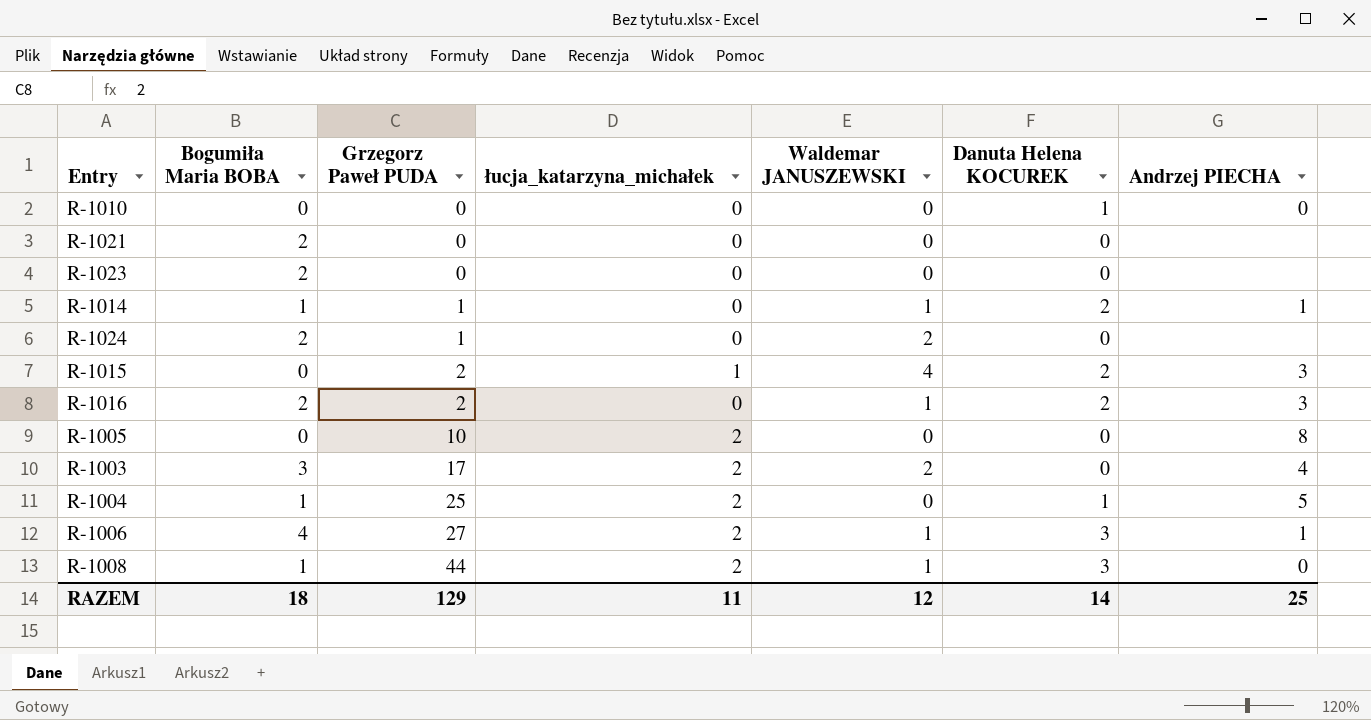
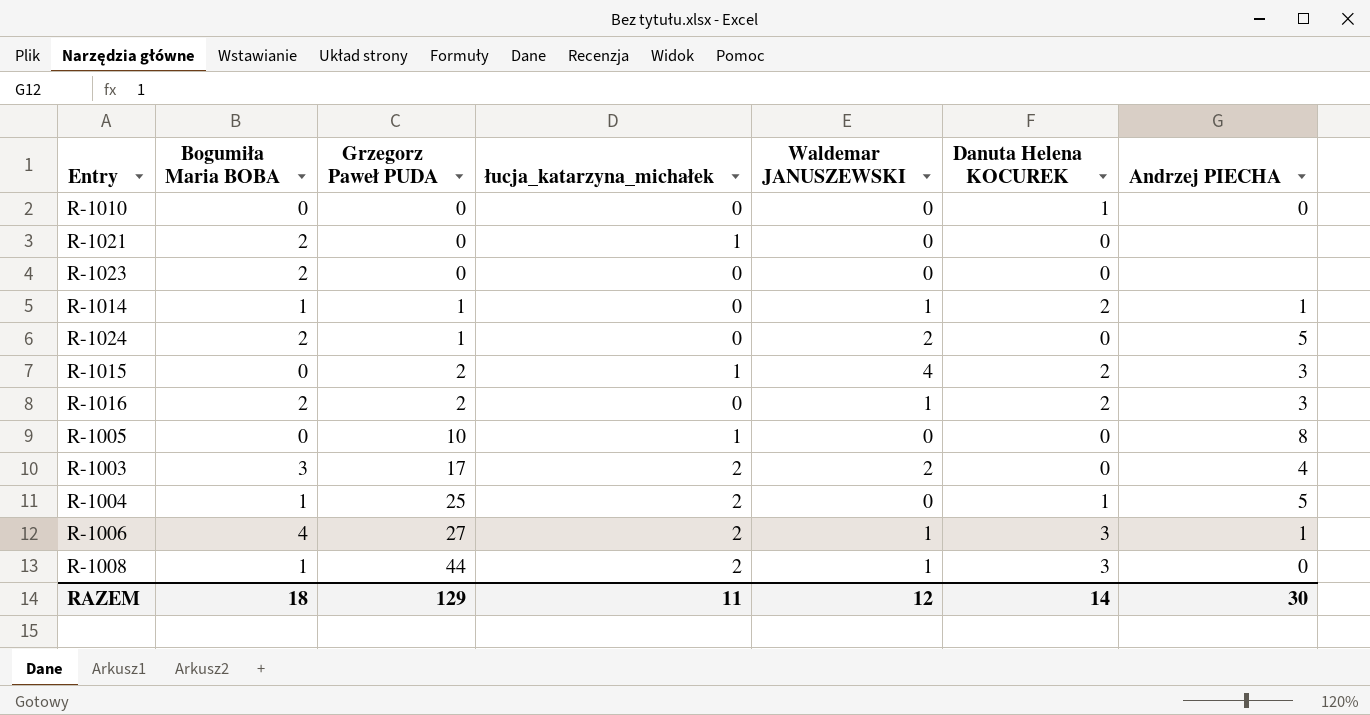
R-1021 | łucja_katarzyna_michałek: 0 -> 1
R-1024 | Andrzej PIECHA: none -> 5
R-1005 | łucja_katarzyna_michałek: 2 -> 1
RAZEM | Andrzej PIECHA: 25 -> 30

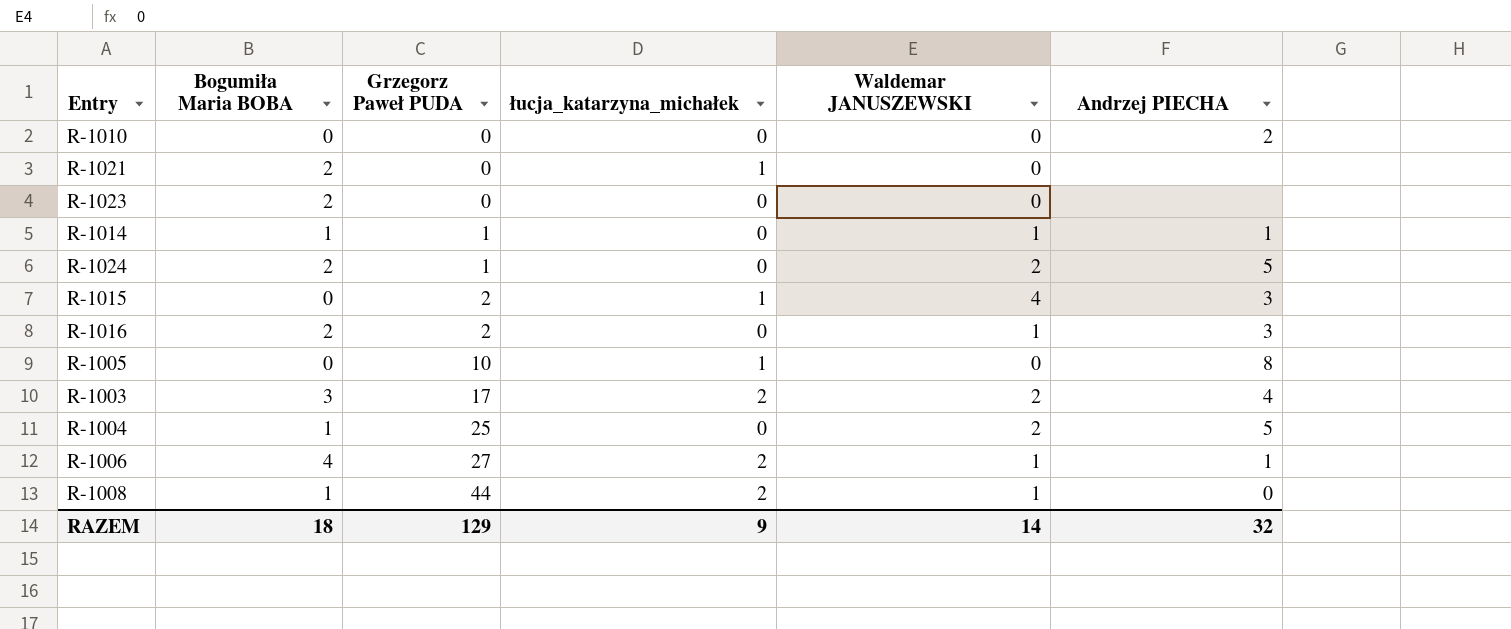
column Danuta Helena KOCUREK | position: 6 -> none
R-1010 | Andrzej PIECHA: 0 -> 2
R-1004 | łucja_katarzyna_michałek: 2 -> 0
R-1004 | Waldemar JANUSZEWSKI: 0 -> 2
RAZEM | łucja_katarzyna_michałek: 11 -> 9
RAZEM | Waldemar JANUSZEWSKI: 12 -> 14
RAZEM | Andrzej PIECHA: 30 -> 32

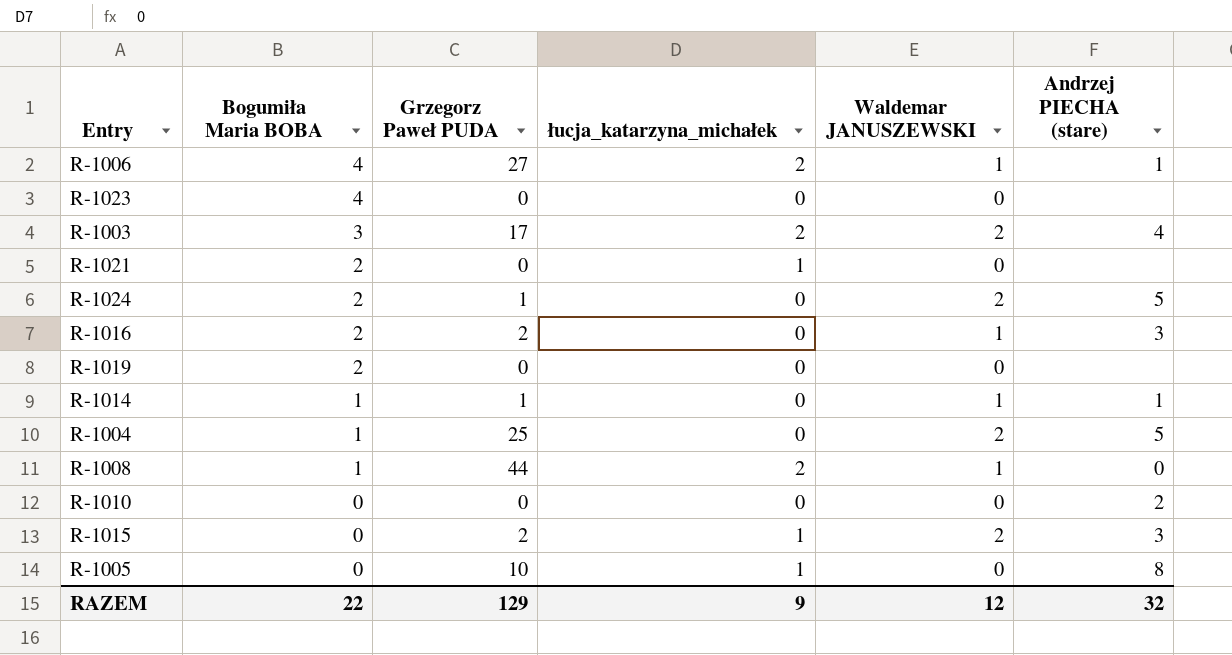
row order: Grzegorz Paweł PUDA ascending -> Bogumiła Maria BOBA descending
column name: Andrzej PIECHA -> Andrzej PIECHA (stare)
R-1023 | Bogumiła Maria BOBA: 2 -> 4
row R-1019: none -> 2 | 0 | 0 | 0 | none
R-1015 | Waldemar JANUSZEWSKI: 4 -> 2
RAZEM | Bogumiła Maria BOBA: 18 -> 22
RAZEM | Waldemar JANUSZEWSKI: 14 -> 12

